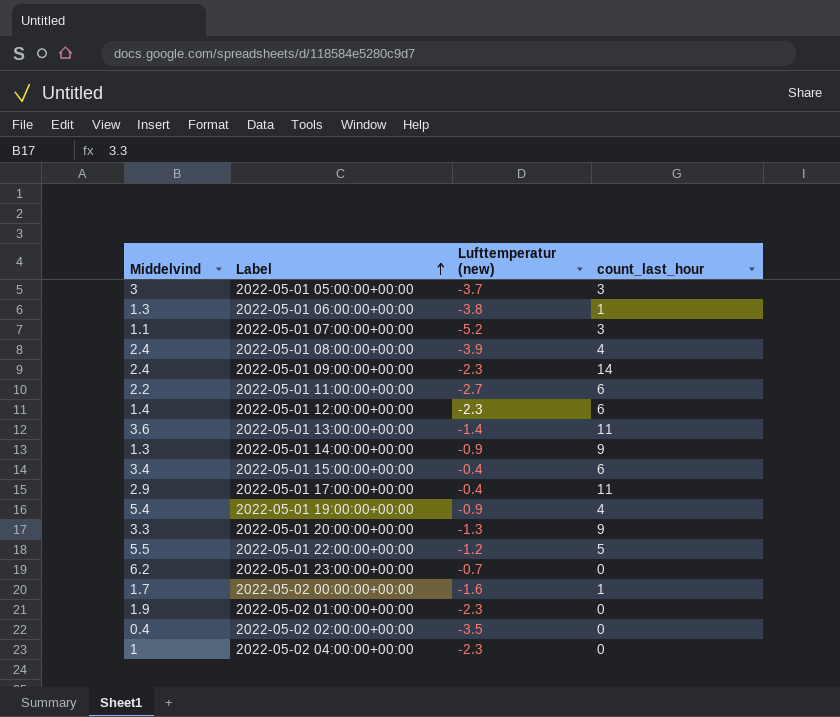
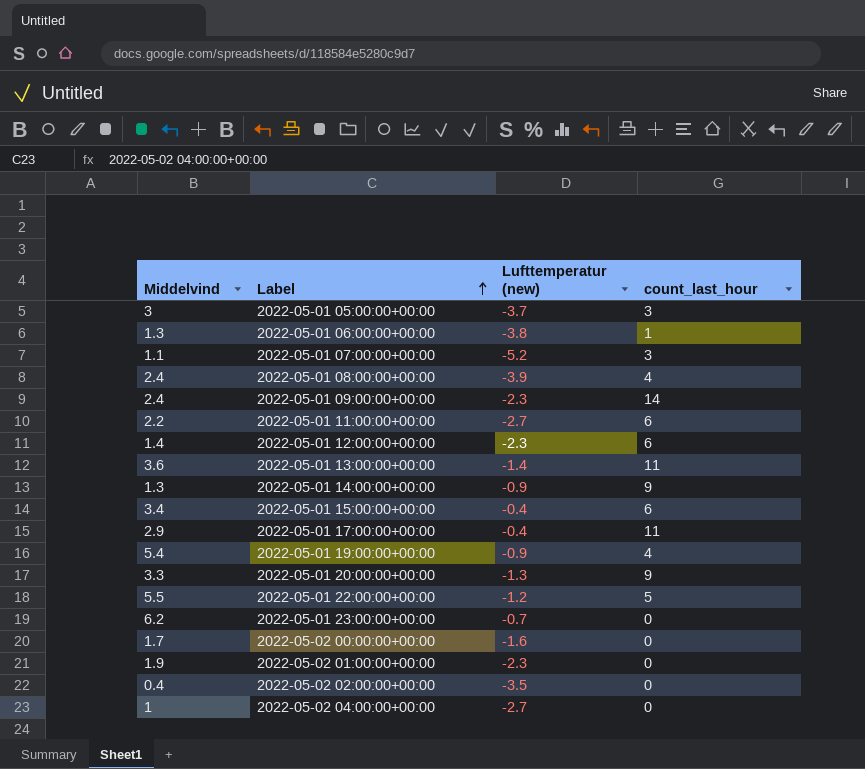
2022-05-02 00:00:00+00:00 | count_last_hour: 1 -> 0
2022-05-02 04:00:00+00:00 | Lufttemperatur (new): -2.3 -> -2.7

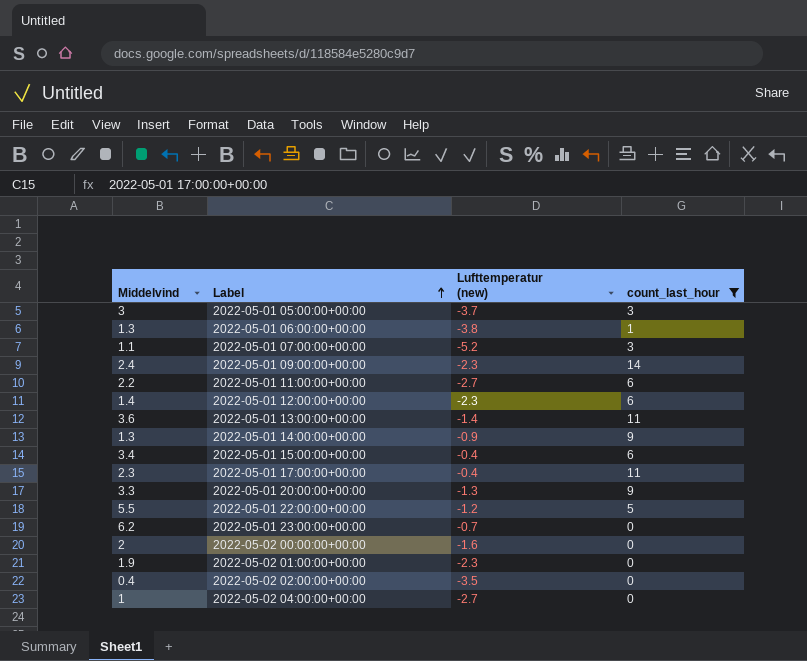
filter: none -> count_last_hour != 4
2022-05-01 17:00:00+00:00 | Middelvind: 2.9 -> 2.3
2022-05-02 00:00:00+00:00 | Middelvind: 1.7 -> 2

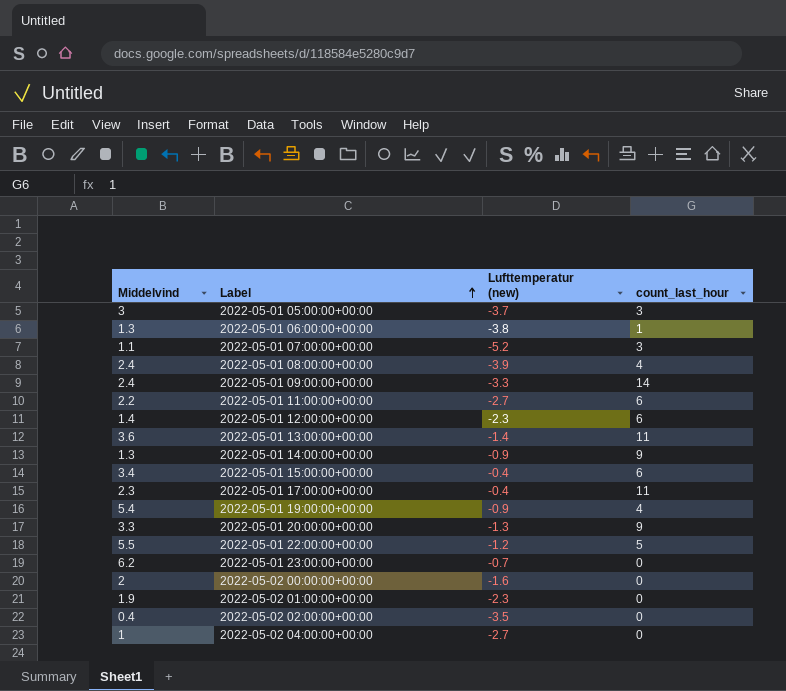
filter: count_last_hour != 4 -> none
2022-05-01 09:00:00+00:00 | Lufttemperatur (new): -2.3 -> -3.3

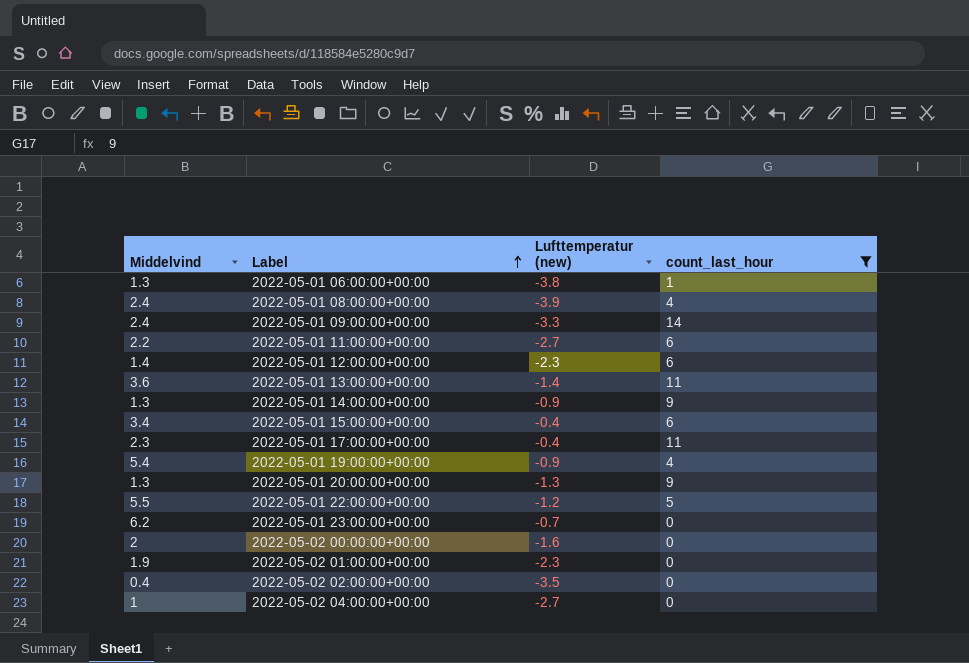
filter: none -> count_last_hour != 3
2022-05-01 20:00:00+00:00 | Middelvind: 3.3 -> 1.3

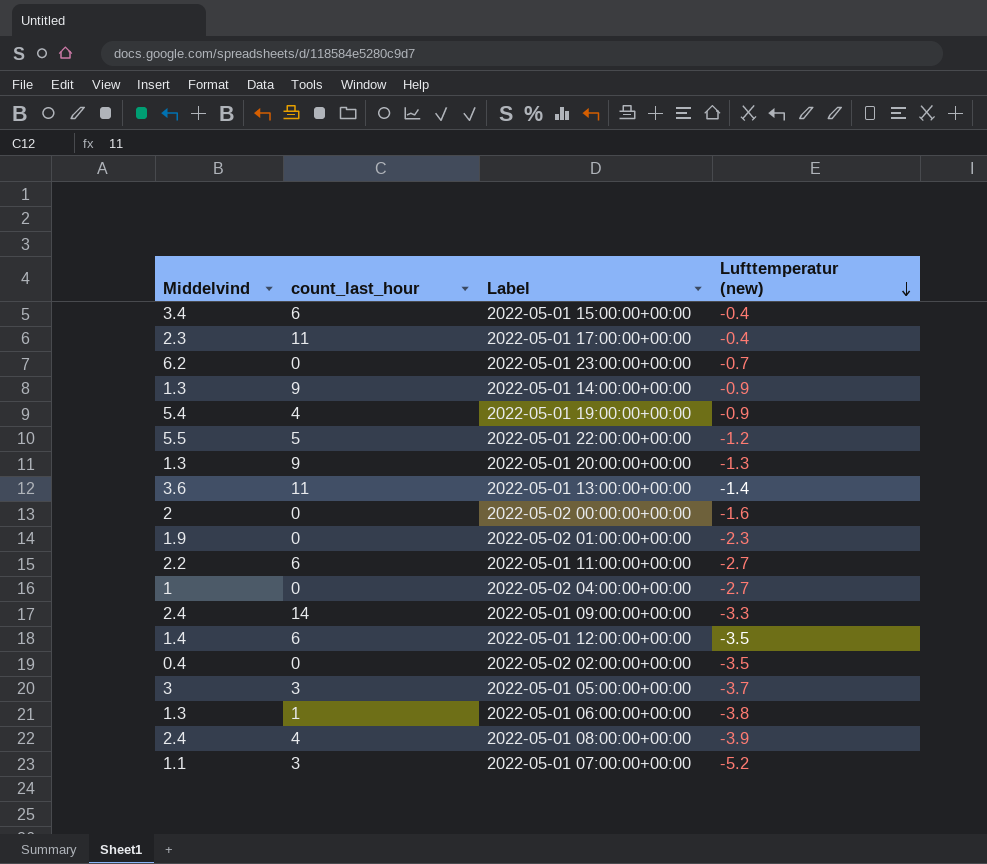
filter: count_last_hour != 3 -> none
row order: Label ascending -> Lufttemperatur (new) descending
column count_last_hour | position: 4 -> 2
2022-05-01 12:00:00+00:00 | Lufttemperatur (new): -2.3 -> -3.5

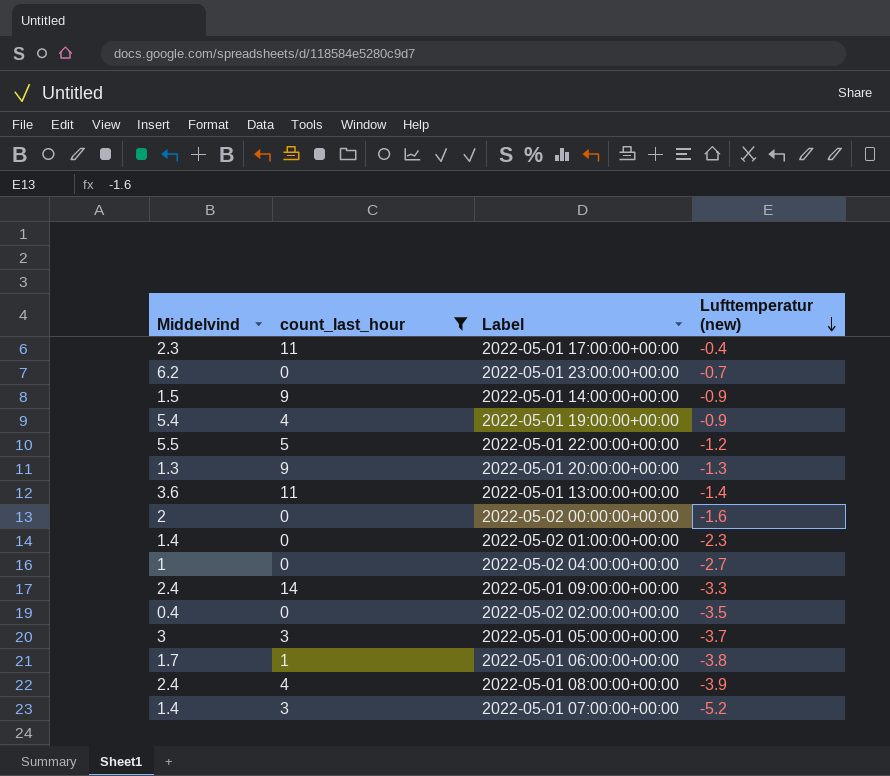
filter: none -> count_last_hour != 6
2022-05-01 14:00:00+00:00 | Middelvind: 1.3 -> 1.5
2022-05-02 01:00:00+00:00 | Middelvind: 1.9 -> 1.4
2022-05-01 06:00:00+00:00 | Middelvind: 1.3 -> 1.7
2022-05-01 07:00:00+00:00 | Middelvind: 1.1 -> 1.4

